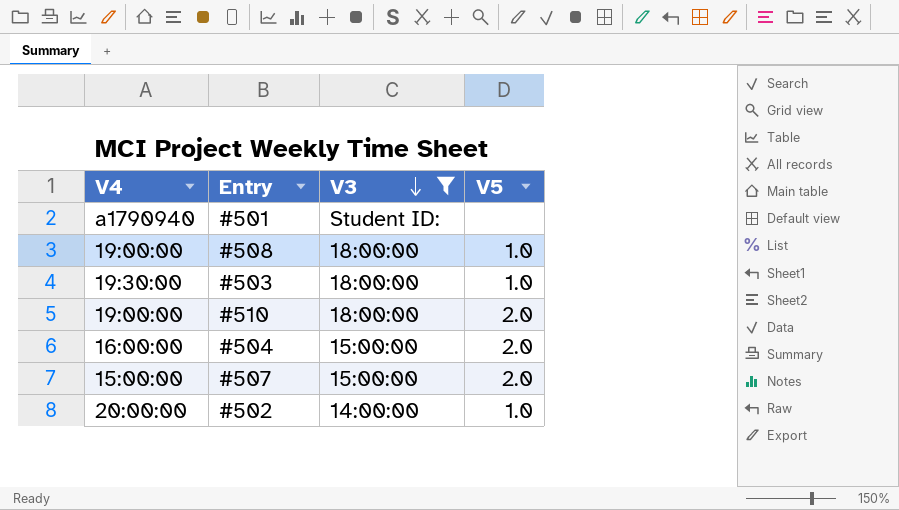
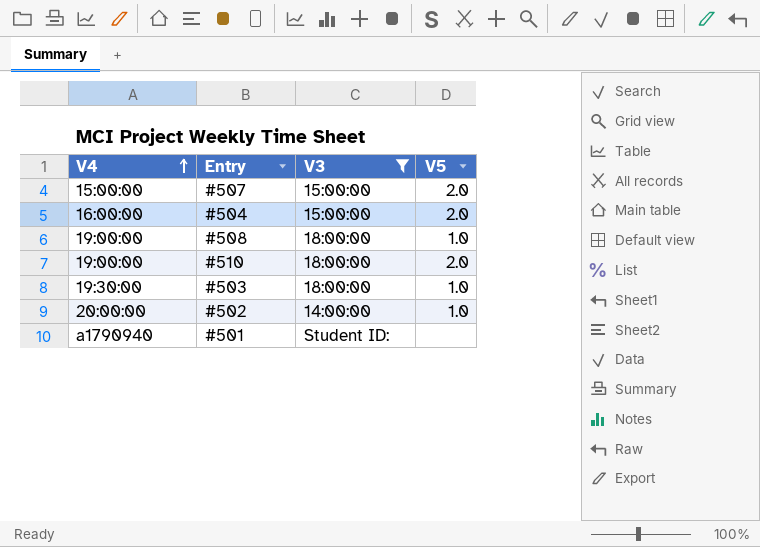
row order: V3 descending -> V4 ascending

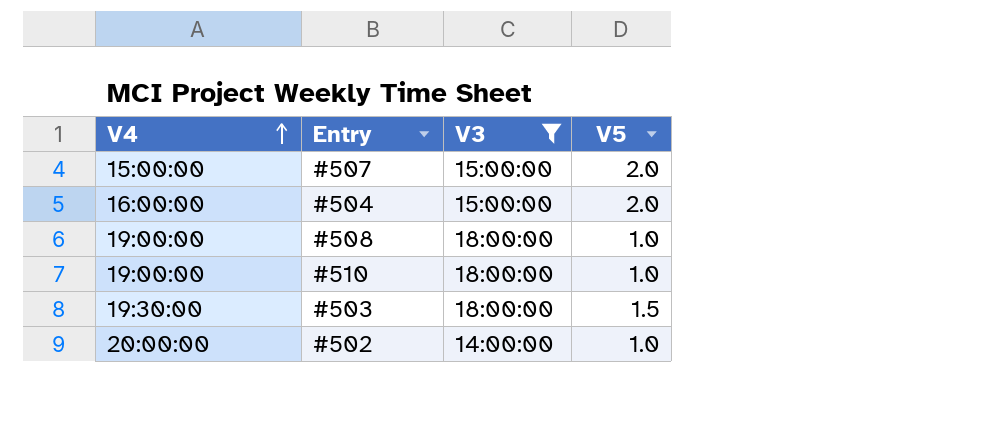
row #501: a1790940 | Student ID: | none -> none
#510 | V5: 2.0 -> 1.0
#503 | V5: 1.0 -> 1.5

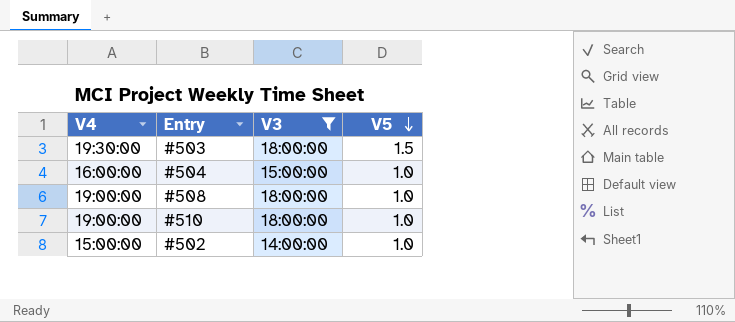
row order: V4 ascending -> V5 descending
row #507: 15:00:00 | 15:00:00 | 2.0 -> none
#504 | V5: 2.0 -> 1.0
#502 | V4: 20:00:00 -> 15:00:00

